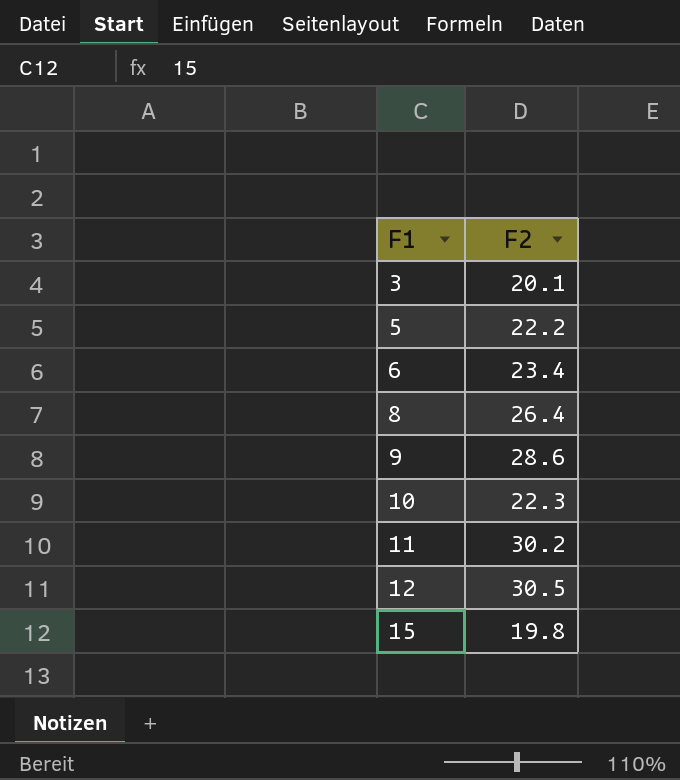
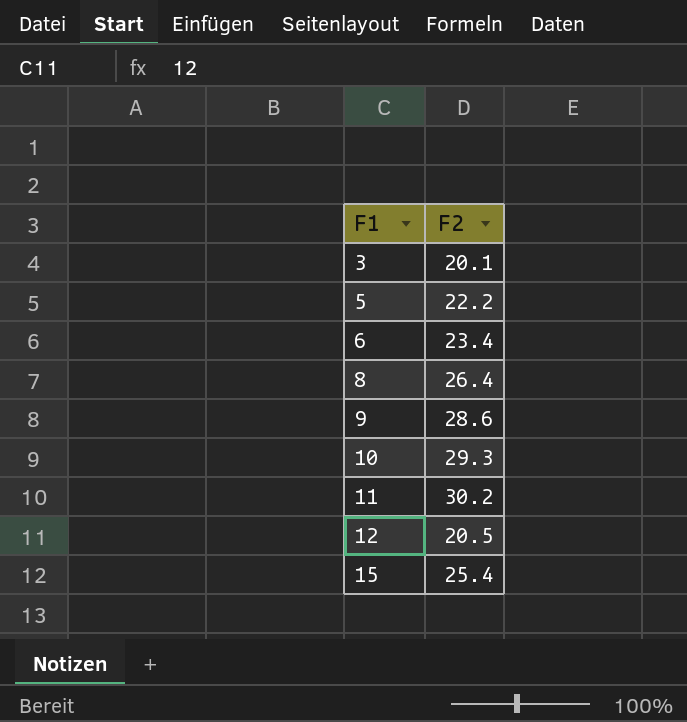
10 | F2: 22.3 -> 29.3
12 | F2: 30.5 -> 20.5
15 | F2: 19.8 -> 25.4

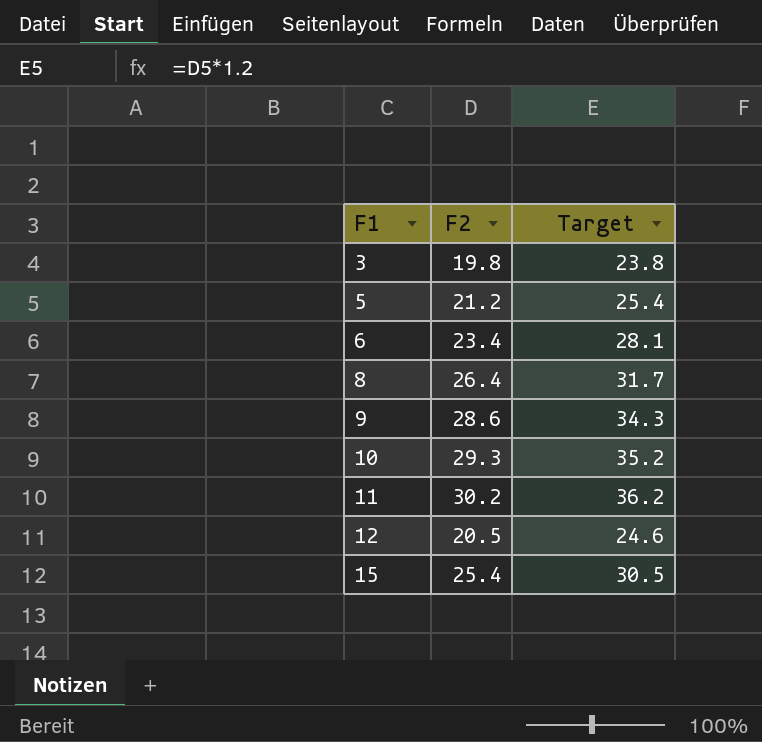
column Target | formula: none -> [F2] * 1.2
3 | F2: 20.1 -> 19.8
5 | F2: 22.2 -> 21.2

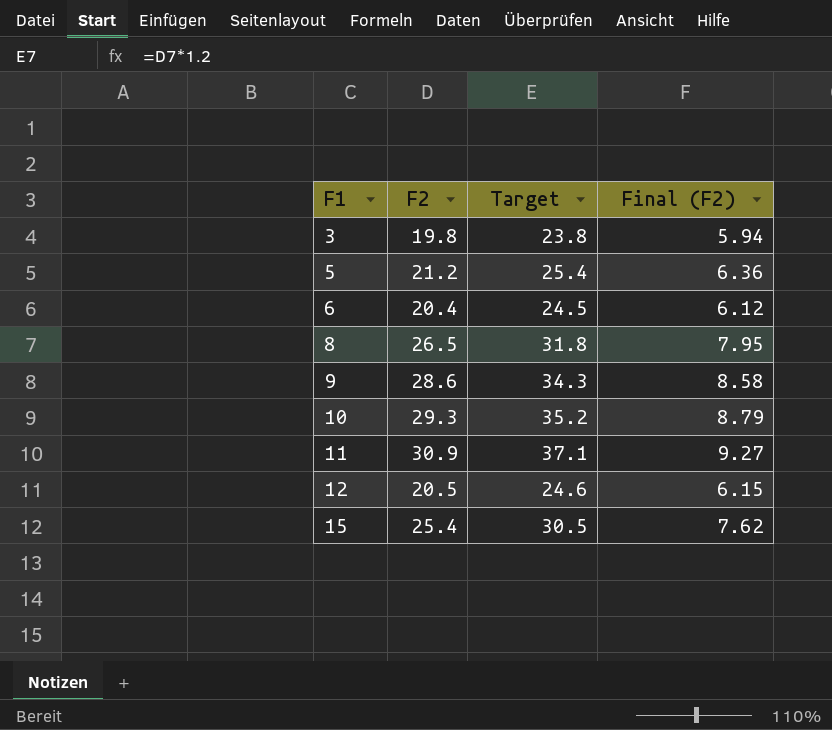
column Final (F2) | formula: none -> [F2] * 0.3
6 | F2: 23.4 -> 20.4
6 | Target: 28.1 -> 24.5
8 | F2: 26.4 -> 26.5
8 | Target: 31.7 -> 31.8
11 | F2: 30.2 -> 30.9
11 | Target: 36.2 -> 37.1

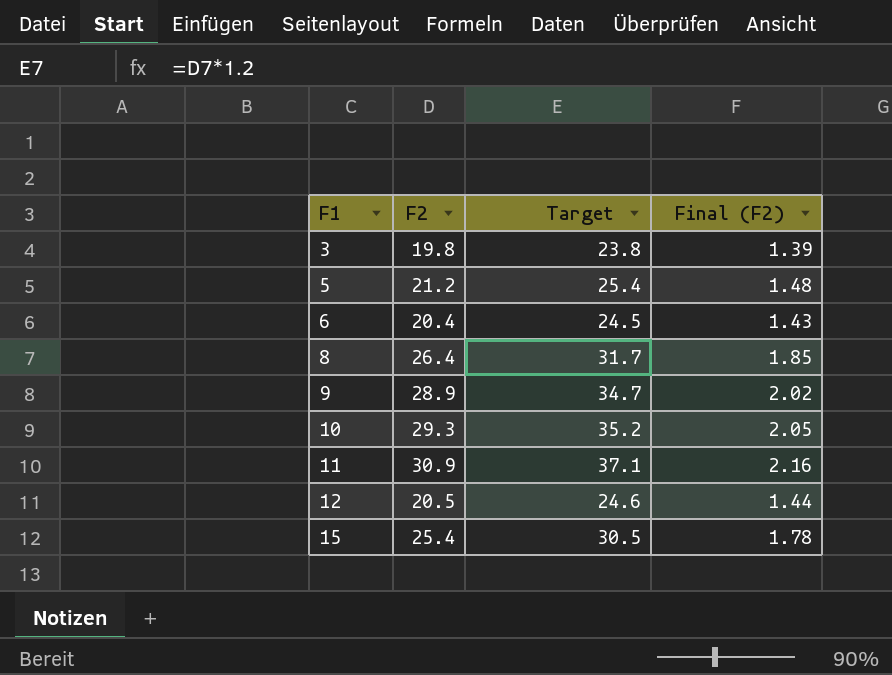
column Final (F2) | formula: [F2] * 0.3 -> [F2] * 0.07
8 | F2: 26.5 -> 26.4
8 | Target: 31.8 -> 31.7
9 | F2: 28.6 -> 28.9
9 | Target: 34.3 -> 34.7

